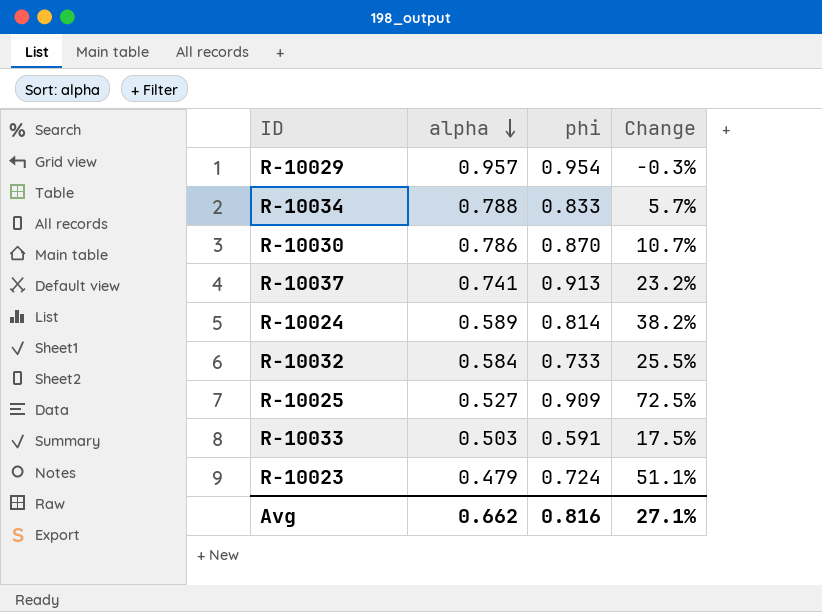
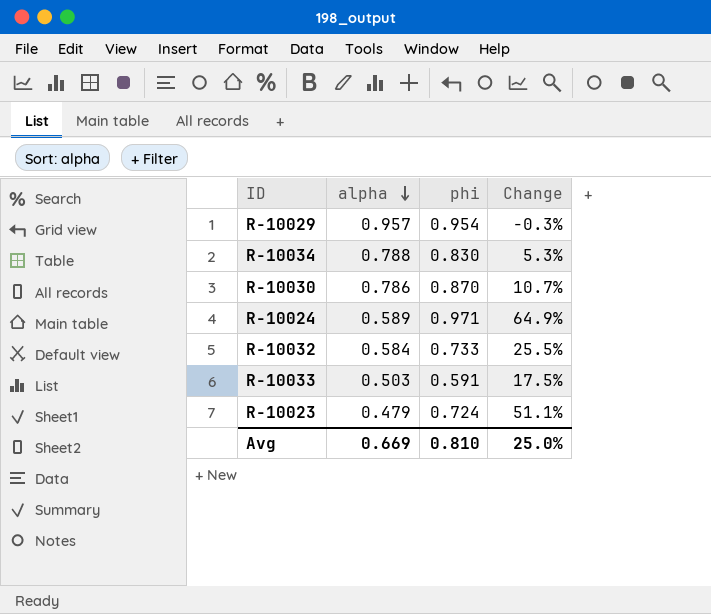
row R-10037: 0.741 | 0.913 | 23.2% -> none
row R-10025: 0.527 | 0.909 | 72.5% -> none
R-10034 | phi: 0.833 -> 0.830
R-10034 | Change: 5.7% -> 5.3%
R-10024 | phi: 0.814 -> 0.971
R-10024 | Change: 38.2% -> 64.9%
Avg | alpha: 0.662 -> 0.669
Avg | phi: 0.816 -> 0.810
Avg | Change: 27.1% -> 25.0%

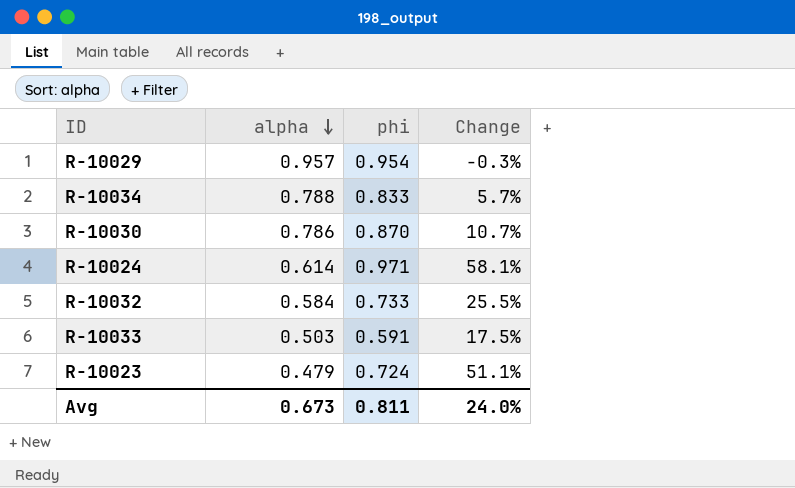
R-10034 | phi: 0.830 -> 0.833
R-10034 | Change: 5.3% -> 5.7%
R-10024 | alpha: 0.589 -> 0.614
R-10024 | Change: 64.9% -> 58.1%
Avg | alpha: 0.669 -> 0.673
Avg | phi: 0.810 -> 0.811
Avg | Change: 25.0% -> 24.0%

